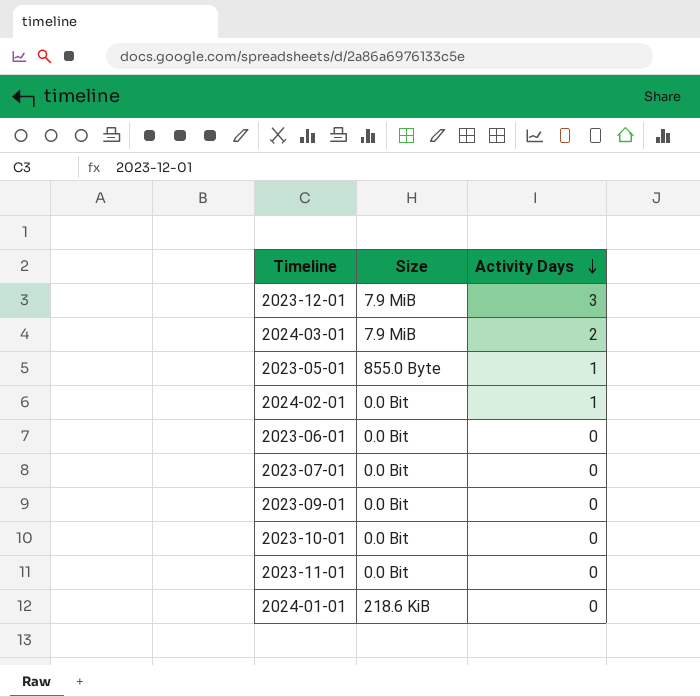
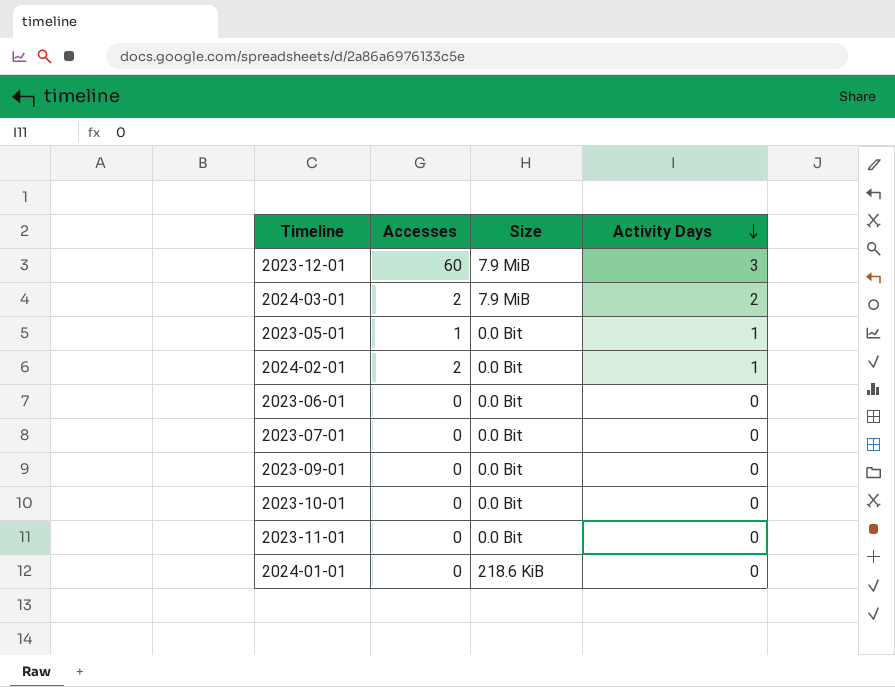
column Accesses | position: none -> 2
2023-05-01 | Size: 855.0 Byte -> 0.0 Bit

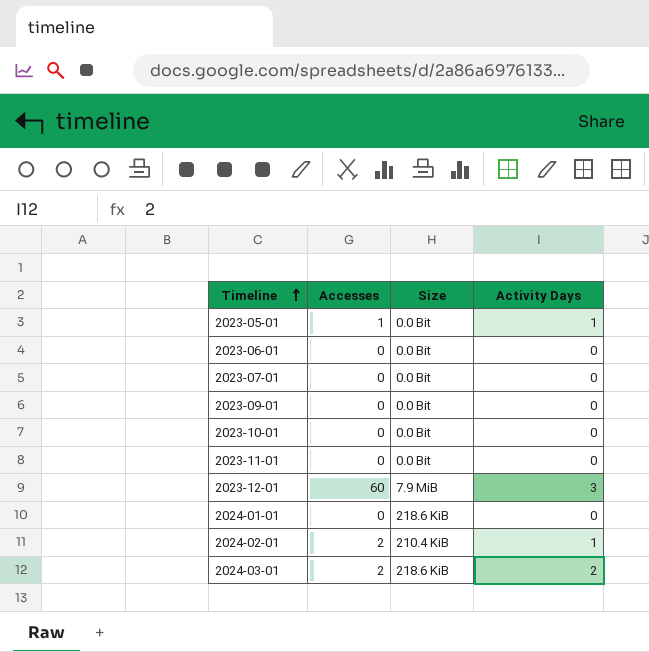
row order: Activity Days descending -> Timeline ascending
2024-02-01 | Size: 0.0 Bit -> 210.4 KiB
2024-03-01 | Size: 7.9 MiB -> 218.6 KiB

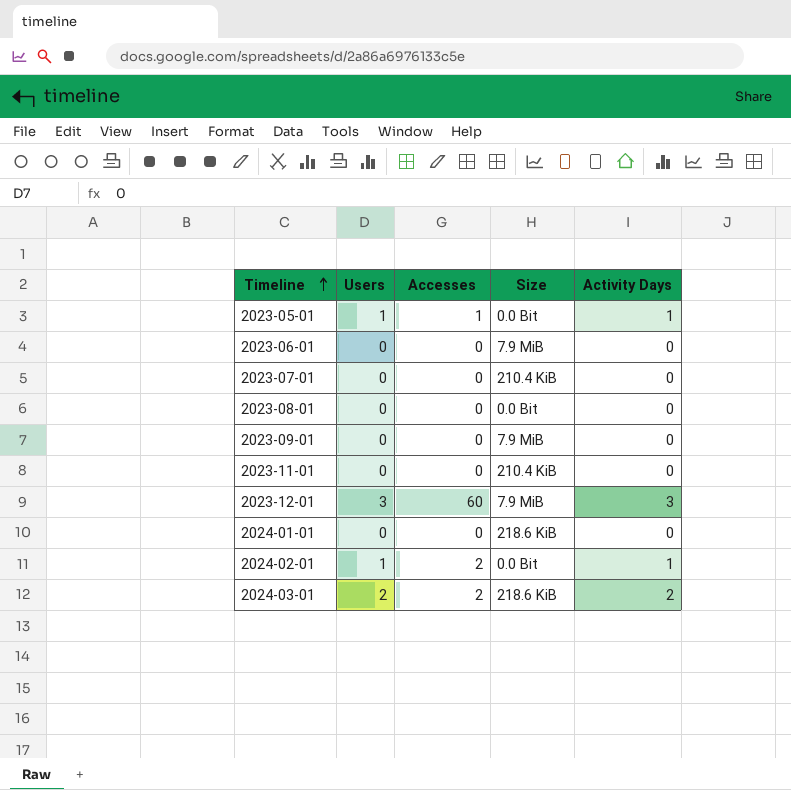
column Users | position: none -> 2
row 2023-10-01: 0 | 0.0 Bit | 0 -> none
2023-06-01 | Size: 0.0 Bit -> 7.9 MiB
2023-07-01 | Size: 0.0 Bit -> 210.4 KiB
row 2023-08-01: none -> 0 | 0 | 0.0 Bit | 0
2023-09-01 | Size: 0.0 Bit -> 7.9 MiB
2023-11-01 | Size: 0.0 Bit -> 210.4 KiB
2024-02-01 | Size: 210.4 KiB -> 0.0 Bit

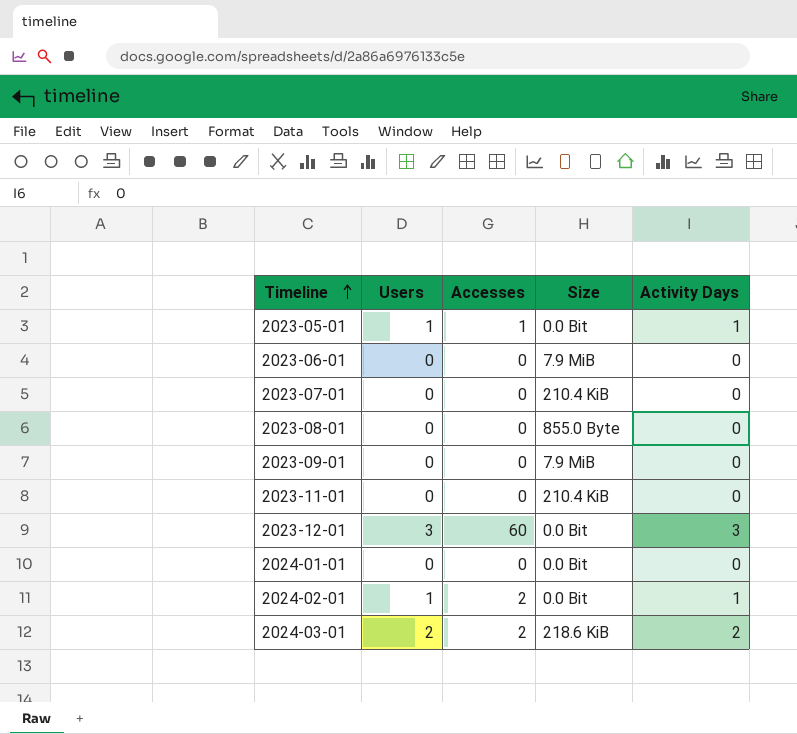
2023-08-01 | Size: 0.0 Bit -> 855.0 Byte
2023-12-01 | Size: 7.9 MiB -> 0.0 Bit
2024-01-01 | Size: 218.6 KiB -> 0.0 Bit

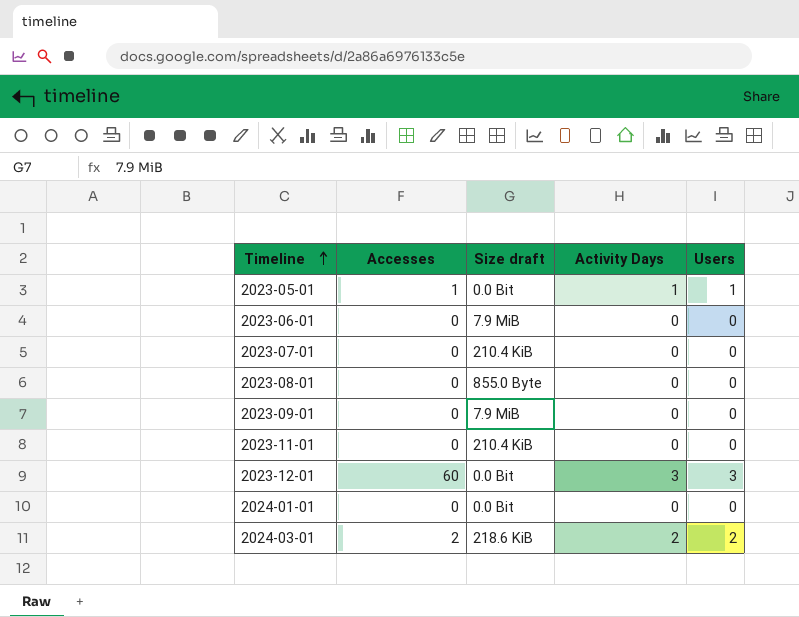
column name: Size -> Size draft
column Users | position: 2 -> 5
row 2024-02-01: 1 | 2 | 0.0 Bit | 1 -> none

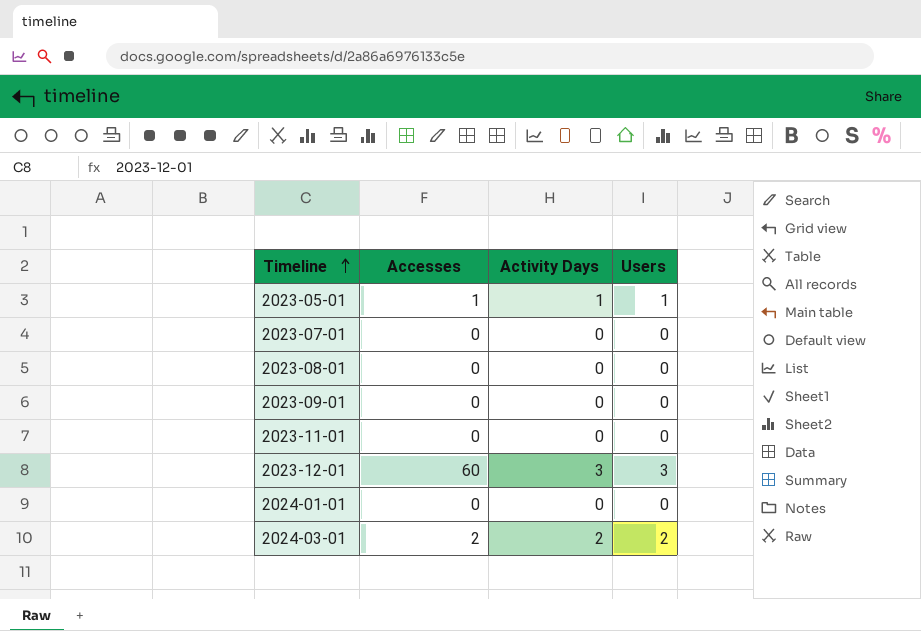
column Size draft | position: 3 -> none
row 2023-06-01: 0 | 7.9 MiB | 0 | 0 -> none

